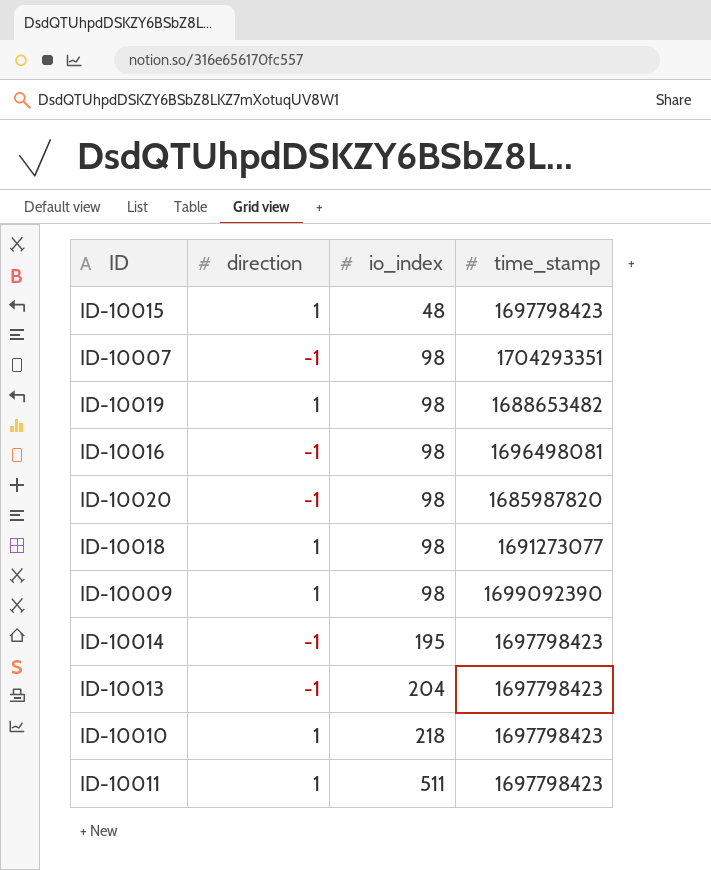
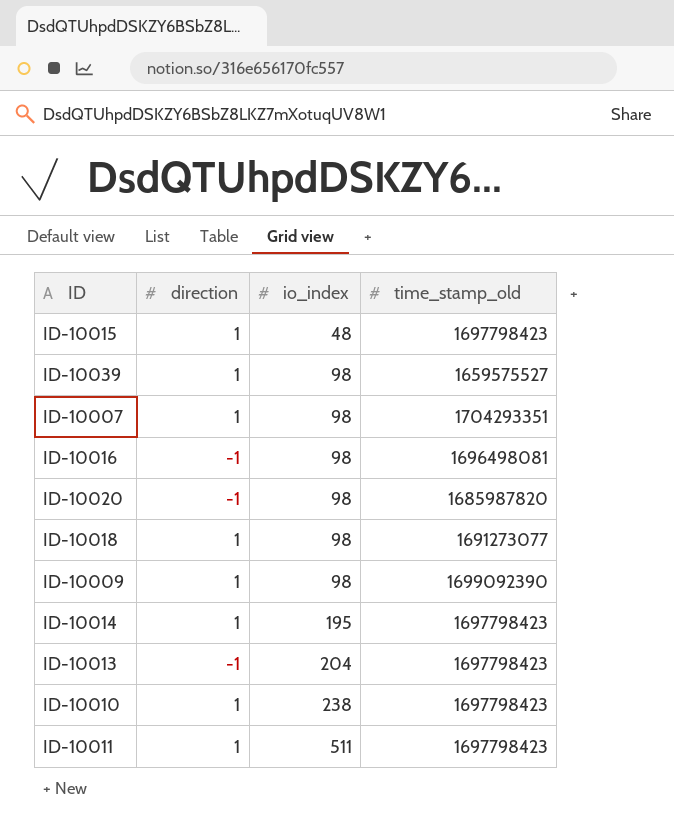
column name: time_stamp -> time_stamp_old
row ID-10019: 1 | 98 | 1688653482 -> none
row ID-10039: none -> 1 | 98 | 1659575527
ID-10007 | direction: -1 -> 1
ID-10014 | direction: -1 -> 1
ID-10010 | io_index: 218 -> 238

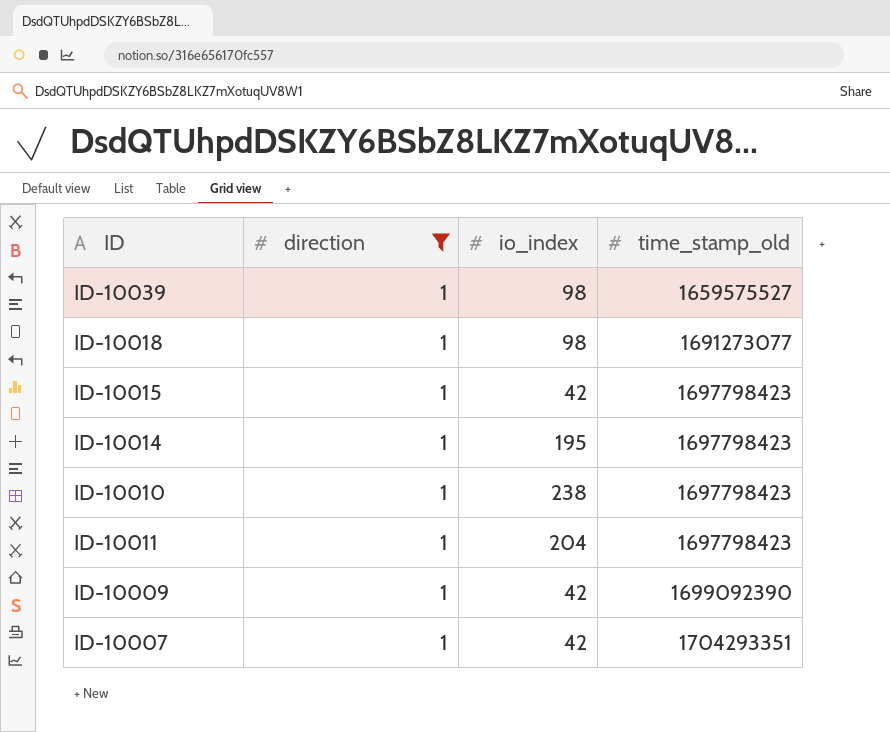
filter: none -> direction = 1
row order: io_index ascending -> time_stamp_old ascending
ID-10015 | io_index: 48 -> 42
ID-10011 | io_index: 511 -> 204
ID-10009 | io_index: 98 -> 42
ID-10007 | io_index: 98 -> 42

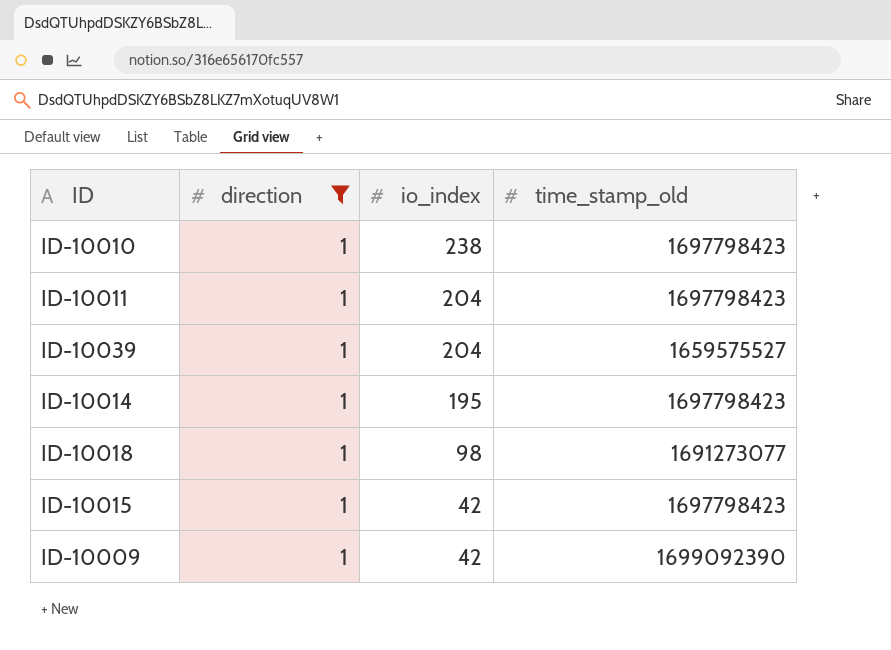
row order: time_stamp_old ascending -> io_index descending
row ID-10007: 1 | 42 | 1704293351 -> none
ID-10039 | io_index: 98 -> 204

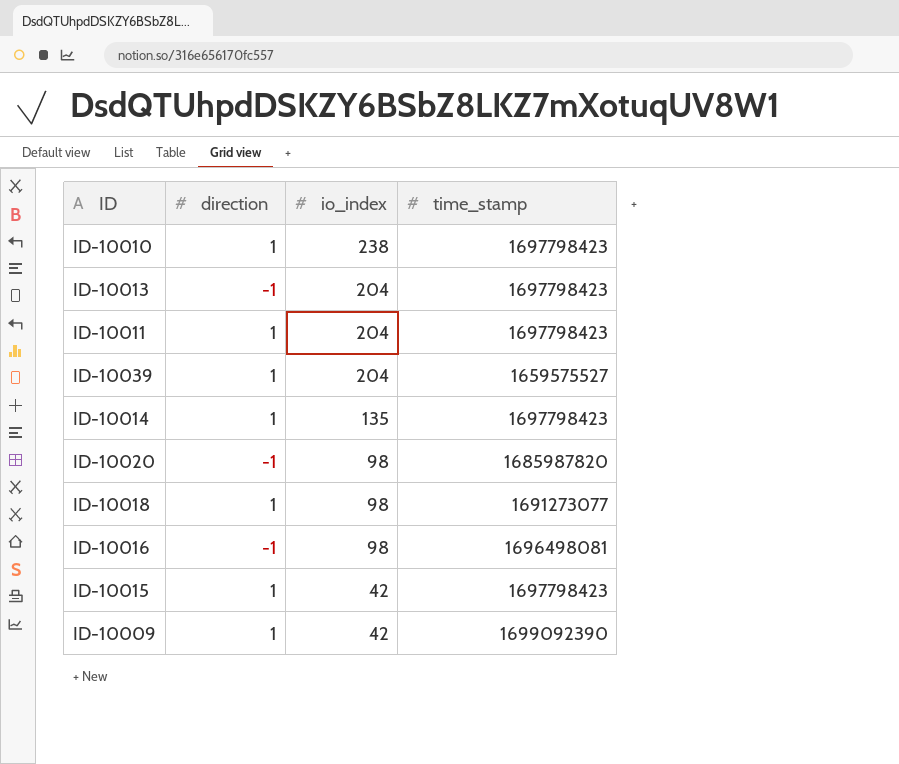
filter: direction = 1 -> none
column name: time_stamp_old -> time_stamp
ID-10014 | io_index: 195 -> 135

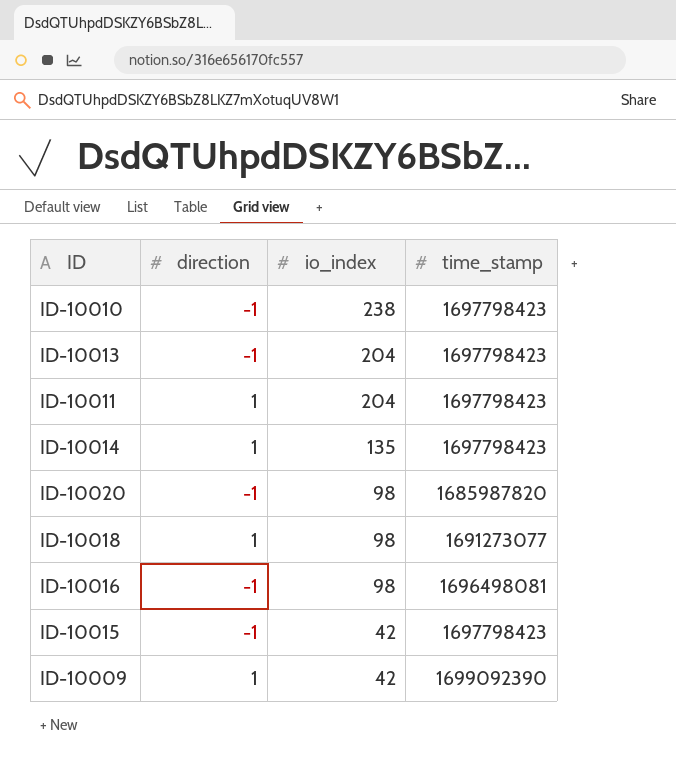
row ID-10039: 1 | 204 | 1659575527 -> none
ID-10010 | direction: 1 -> -1
ID-10015 | direction: 1 -> -1

